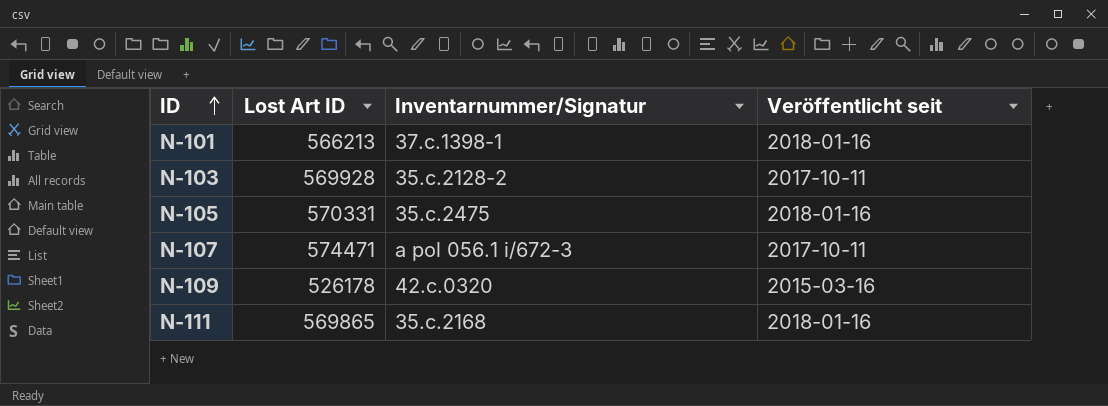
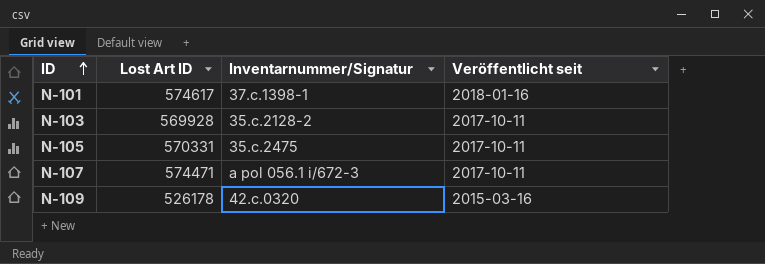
row N-111: 569865 | 35.c.2168 | 2018-01-16 -> none
N-101 | Lost Art ID: 566213 -> 574617
N-105 | Veröffentlicht seit: 2018-01-16 -> 2017-10-11

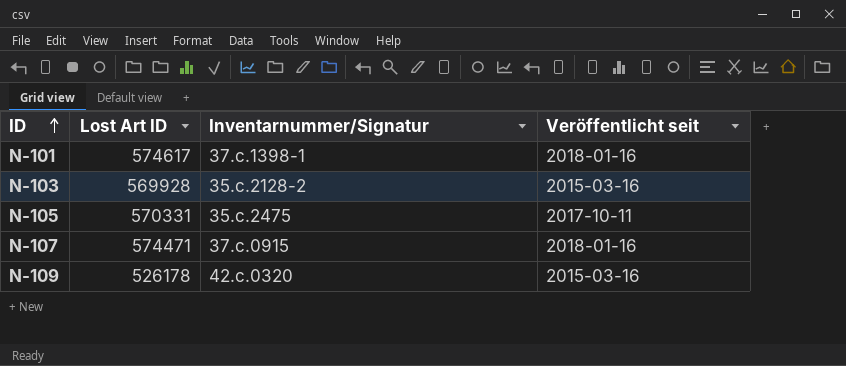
N-103 | Veröffentlicht seit: 2017-10-11 -> 2015-03-16
N-107 | Inventarnummer/Signatur: a pol 056.1 i/672-3 -> 37.c.0915
N-107 | Veröffentlicht seit: 2017-10-11 -> 2018-01-16

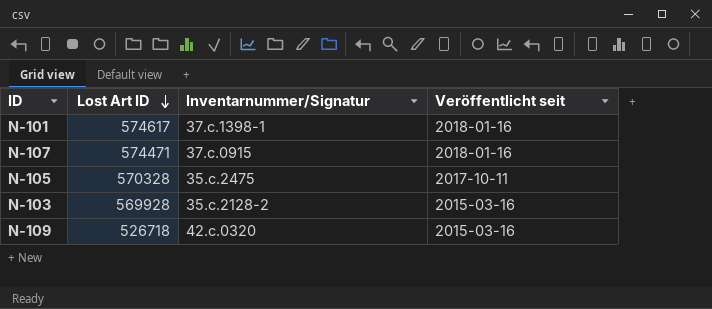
row order: ID ascending -> Lost Art ID descending
N-105 | Lost Art ID: 570331 -> 570328
N-109 | Lost Art ID: 526178 -> 526718

